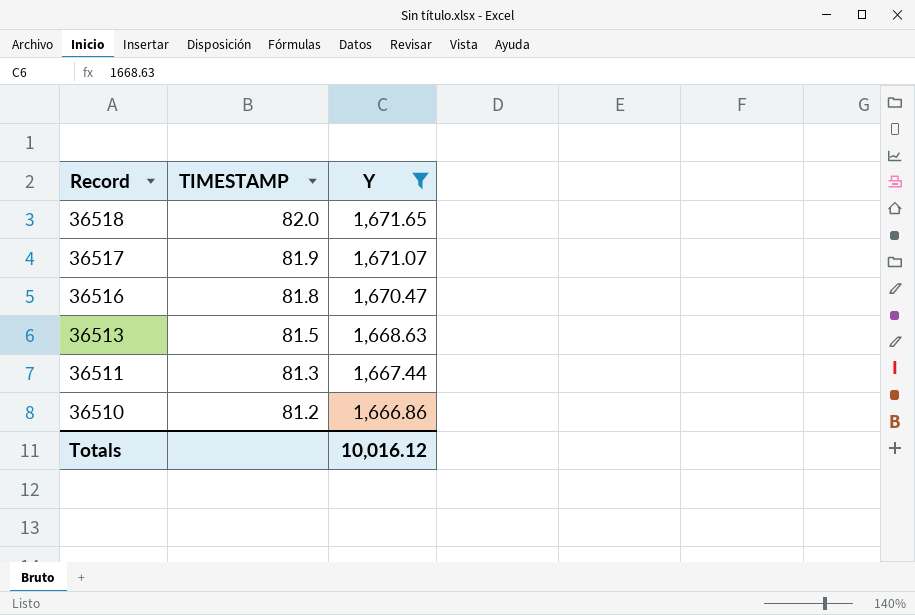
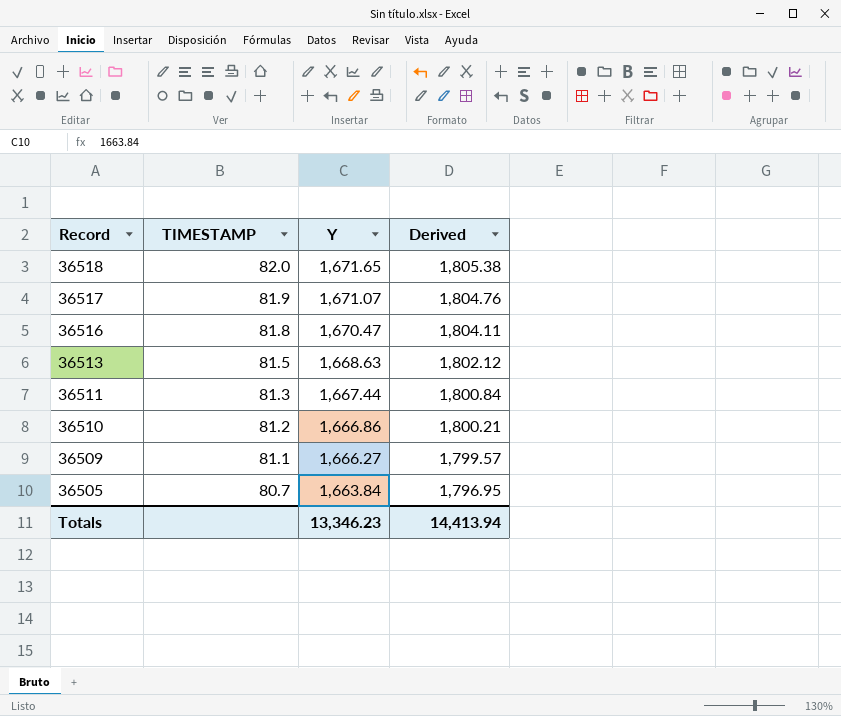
filter: Y >= 1,666.86 -> none
column Derived | formula: none -> [Y] * 1.08
Totals | Y: 10,016.12 -> 13,346.23

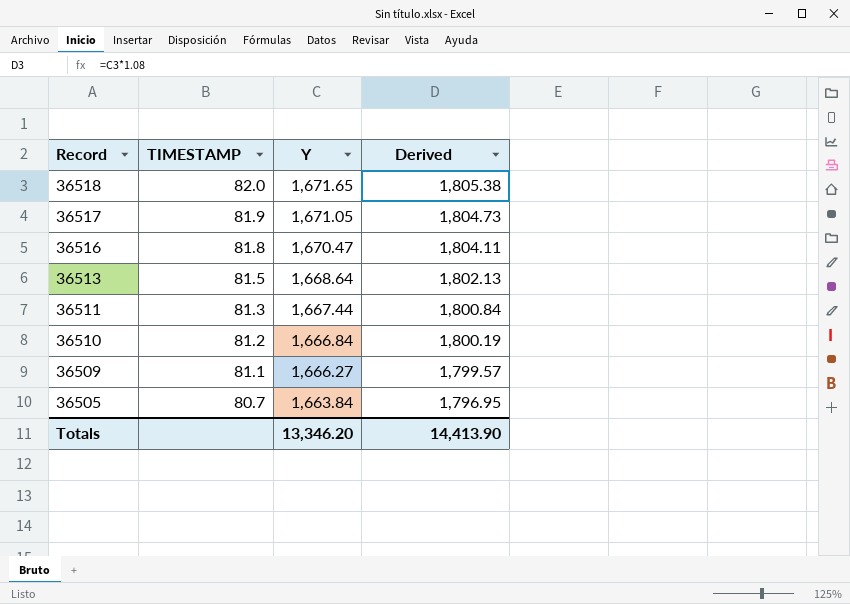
36517 | Y: 1,671.07 -> 1,671.05
36517 | Derived: 1,804.76 -> 1,804.73
36513 | Y: 1,668.63 -> 1,668.64
36513 | Derived: 1,802.12 -> 1,802.13
36510 | Y: 1,666.86 -> 1,666.84
36510 | Derived: 1,800.21 -> 1,800.19
Totals | Y: 13,346.23 -> 13,346.20
Totals | Derived: 14,413.94 -> 14,413.90

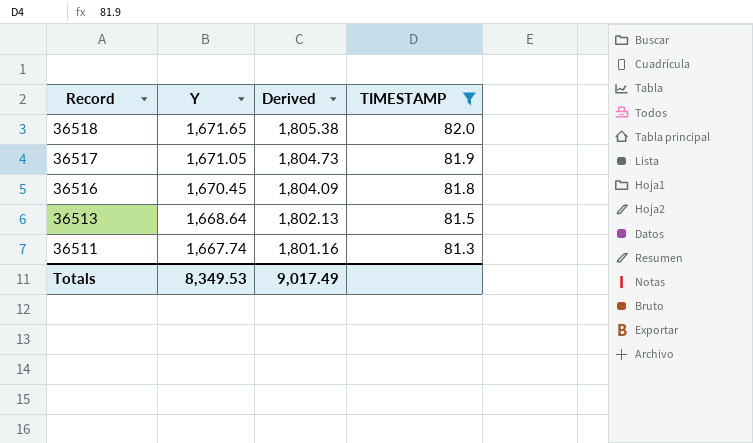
filter: none -> TIMESTAMP >= 81.3
column TIMESTAMP | position: 2 -> 4
36516 | Y: 1,670.47 -> 1,670.45
36516 | Derived: 1,804.11 -> 1,804.09
36511 | Y: 1,667.44 -> 1,667.74
36511 | Derived: 1,800.84 -> 1,801.16
Totals | Y: 13,346.20 -> 8,349.53
Totals | Derived: 14,413.90 -> 9,017.49

